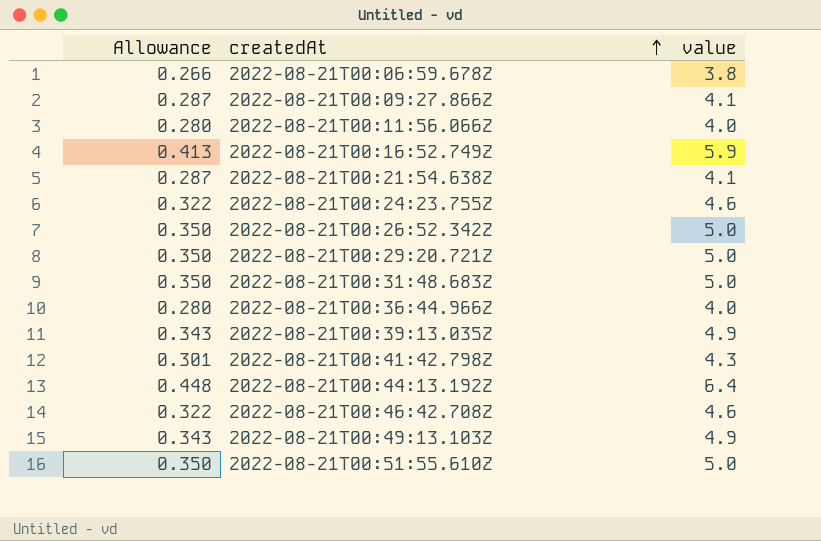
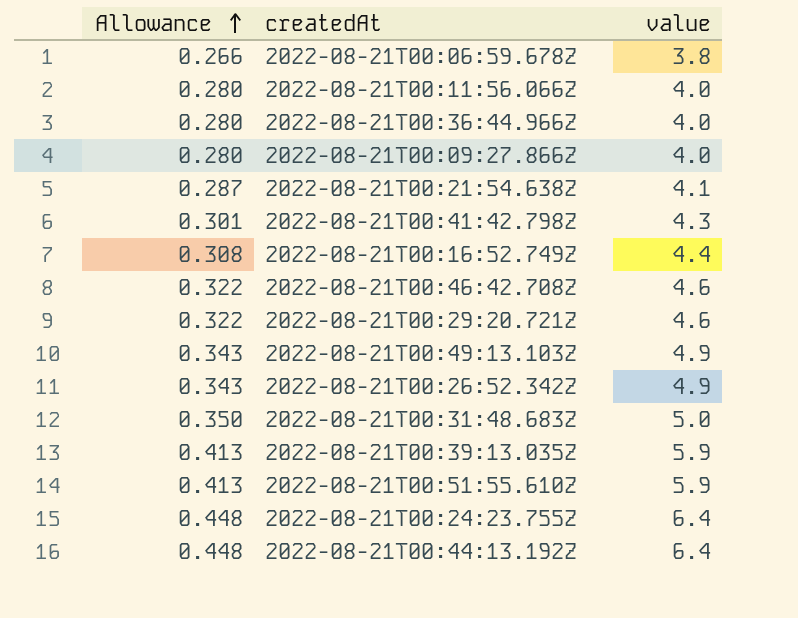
row order: createdAt ascending -> Allowance ascending
2022-08-21T00:09:27.866Z | Allowance: 0.287 -> 0.280
2022-08-21T00:09:27.866Z | value: 4.1 -> 4.0
2022-08-21T00:16:52.749Z | Allowance: 0.413 -> 0.308
2022-08-21T00:16:52.749Z | value: 5.9 -> 4.4
2022-08-21T00:29:20.721Z | Allowance: 0.350 -> 0.322
2022-08-21T00:29:20.721Z | value: 5.0 -> 4.6
2022-08-21T00:26:52.342Z | Allowance: 0.350 -> 0.343
2022-08-21T00:26:52.342Z | value: 5.0 -> 4.9
2022-08-21T00:39:13.035Z | Allowance: 0.343 -> 0.413
2022-08-21T00:39:13.035Z | value: 4.9 -> 5.9
2022-08-21T00:51:55.610Z | Allowance: 0.350 -> 0.413
2022-08-21T00:51:55.610Z | value: 5.0 -> 5.9
2022-08-21T00:24:23.755Z | Allowance: 0.322 -> 0.448
2022-08-21T00:24:23.755Z | value: 4.6 -> 6.4

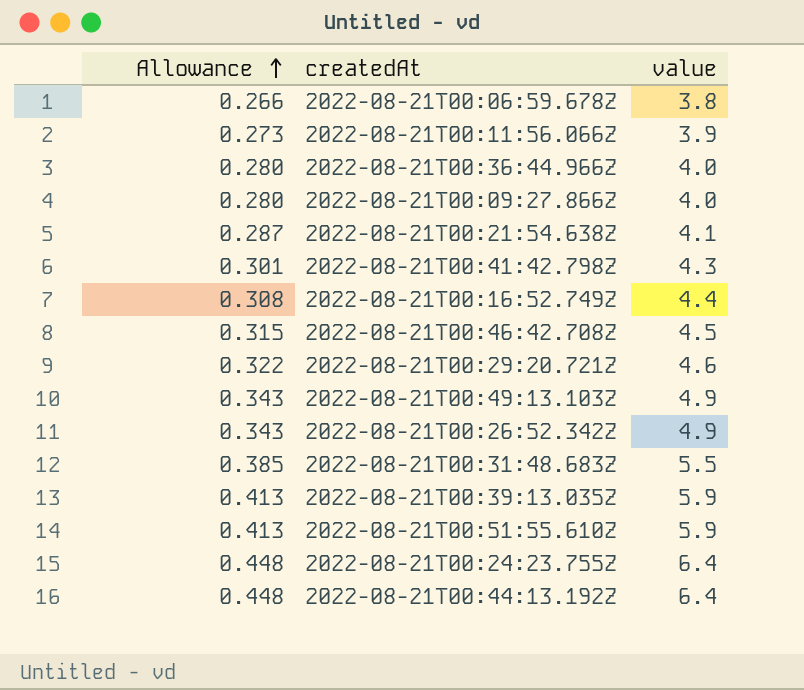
2022-08-21T00:11:56.066Z | Allowance: 0.280 -> 0.273
2022-08-21T00:11:56.066Z | value: 4.0 -> 3.9
2022-08-21T00:46:42.708Z | Allowance: 0.322 -> 0.315
2022-08-21T00:46:42.708Z | value: 4.6 -> 4.5
2022-08-21T00:31:48.683Z | Allowance: 0.350 -> 0.385
2022-08-21T00:31:48.683Z | value: 5.0 -> 5.5

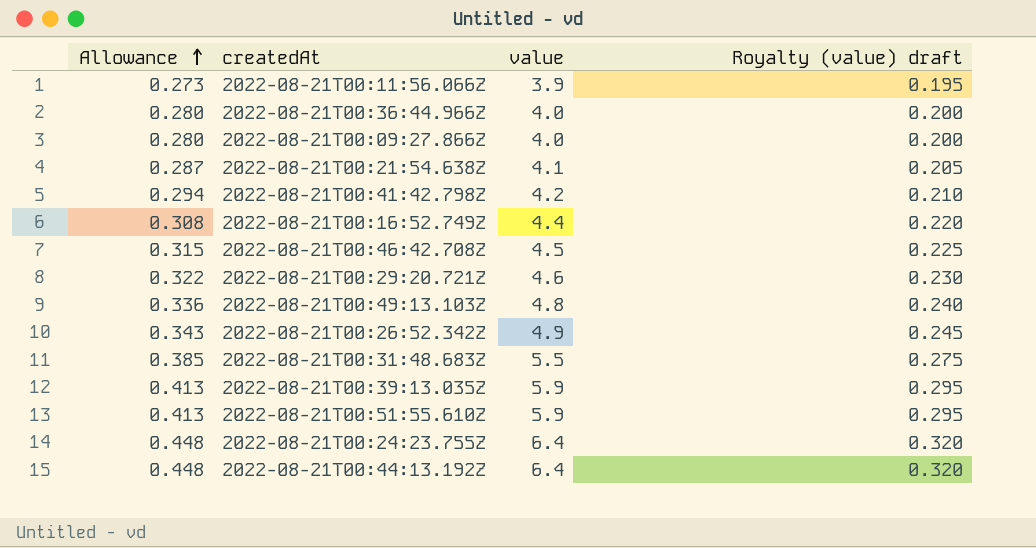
column Royalty (value) draft | formula: none -> [value] * 0.05
row 2022-08-21T00:06:59.678Z: 0.266 | 3.8 -> none
2022-08-21T00:41:42.798Z | Allowance: 0.301 -> 0.294
2022-08-21T00:41:42.798Z | value: 4.3 -> 4.2
2022-08-21T00:49:13.103Z | Allowance: 0.343 -> 0.336
2022-08-21T00:49:13.103Z | value: 4.9 -> 4.8

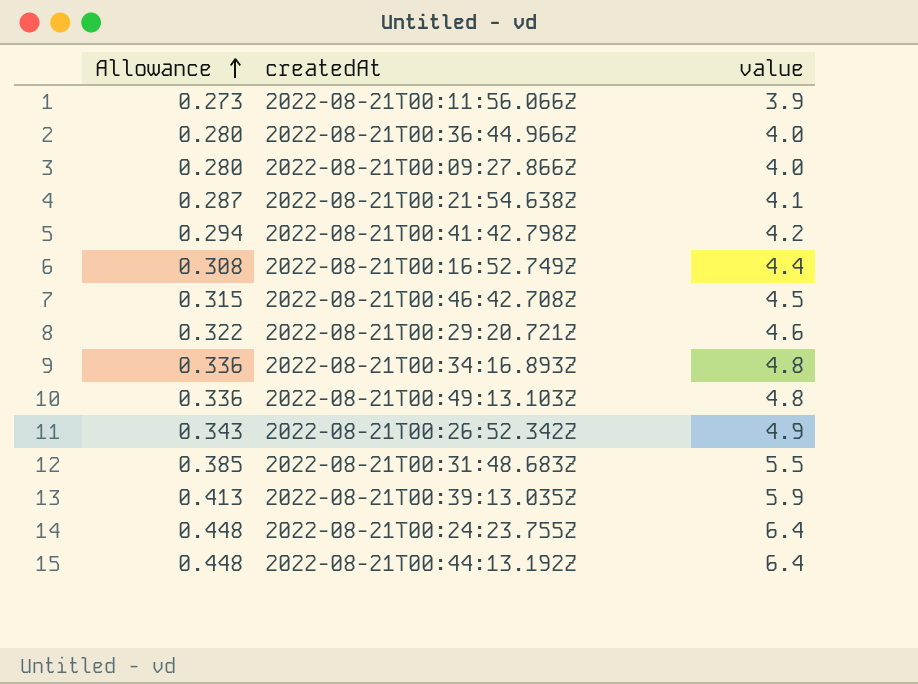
column Royalty (value) draft | formula: [value] * 0.05 -> none
row 2022-08-21T00:51:55.610Z: 0.413 | 5.9 | 0.295 -> none
row 2022-08-21T00:34:16.893Z: none -> 0.336 | 4.8

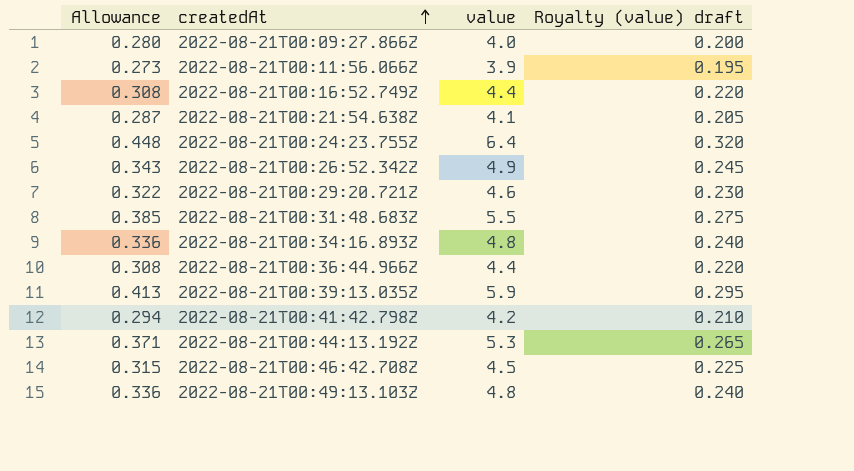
row order: Allowance ascending -> createdAt ascending
column Royalty (value) draft | formula: none -> [value] * 0.05
2022-08-21T00:36:44.966Z | Allowance: 0.280 -> 0.308
2022-08-21T00:36:44.966Z | value: 4.0 -> 4.4
2022-08-21T00:44:13.192Z | Allowance: 0.448 -> 0.371
2022-08-21T00:44:13.192Z | value: 6.4 -> 5.3

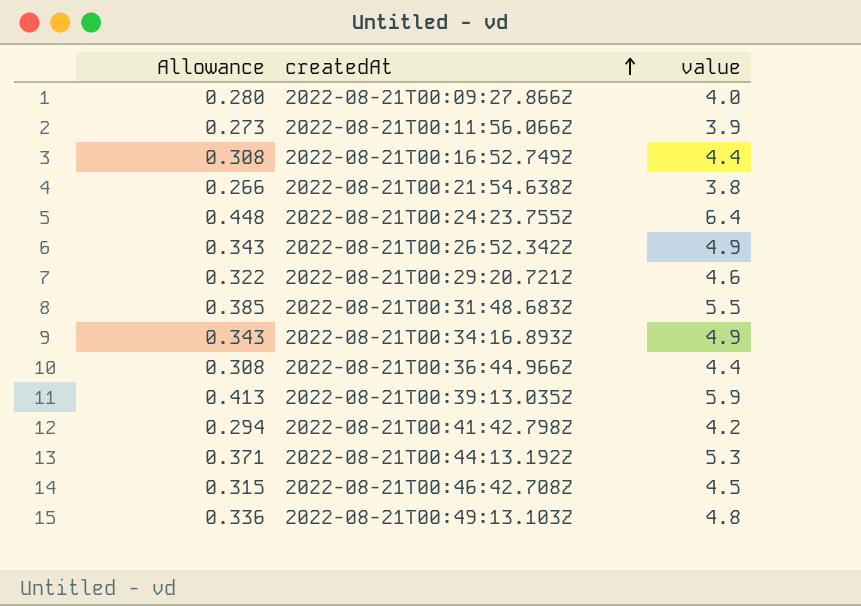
column Royalty (value) draft | formula: [value] * 0.05 -> none
2022-08-21T00:21:54.638Z | Allowance: 0.287 -> 0.266
2022-08-21T00:21:54.638Z | value: 4.1 -> 3.8
2022-08-21T00:34:16.893Z | Allowance: 0.336 -> 0.343
2022-08-21T00:34:16.893Z | value: 4.8 -> 4.9

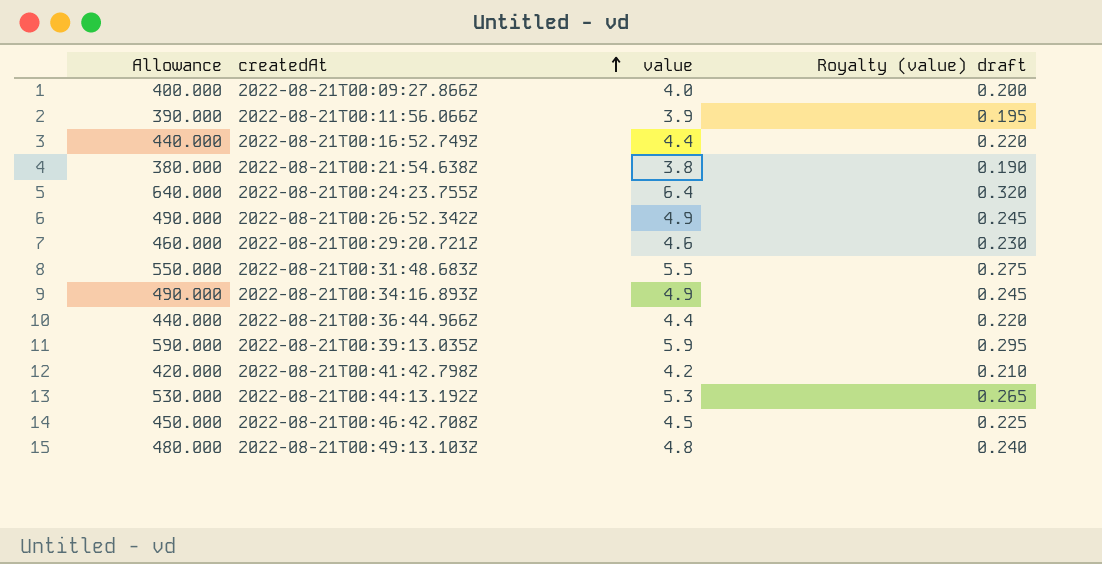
column Allowance | formula: [value] * 0.07 -> [value] * 100
column Royalty (value) draft | formula: none -> [value] * 0.05

